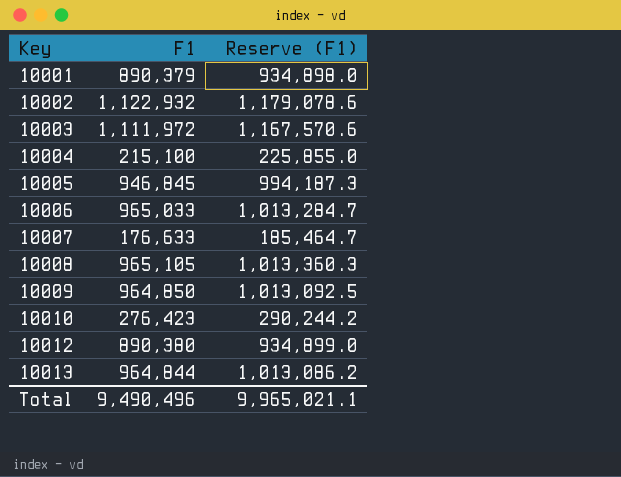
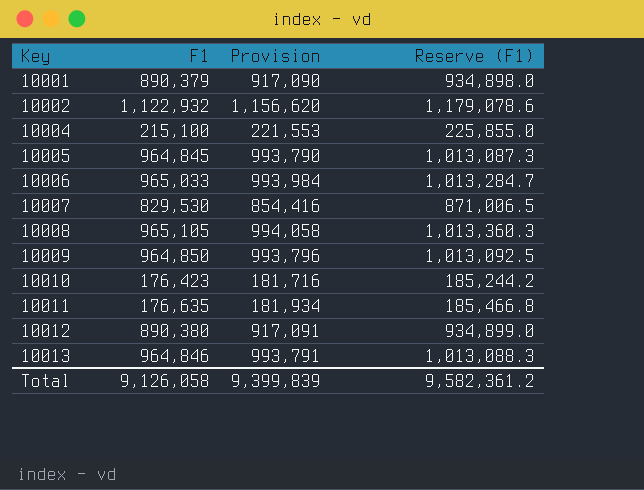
column Provision | formula: none -> [F1] * 1.03
row 10003: 1,111,972 | 1,167,570.6 -> none
10005 | F1: 946,845 -> 964,845
10005 | Reserve (F1): 994,187.3 -> 1,013,087.3
10007 | F1: 176,633 -> 829,530
10007 | Reserve (F1): 185,464.7 -> 871,006.5
10010 | F1: 276,423 -> 176,423
10010 | Reserve (F1): 290,244.2 -> 185,244.2
row 10011: none -> 176,635 | 181,934 | 185,466.8
10013 | F1: 964,844 -> 964,846
10013 | Reserve (F1): 1,013,086.2 -> 1,013,088.3
Total | F1: 9,490,496 -> 9,126,058
Total | Reserve (F1): 9,965,021.1 -> 9,582,361.2

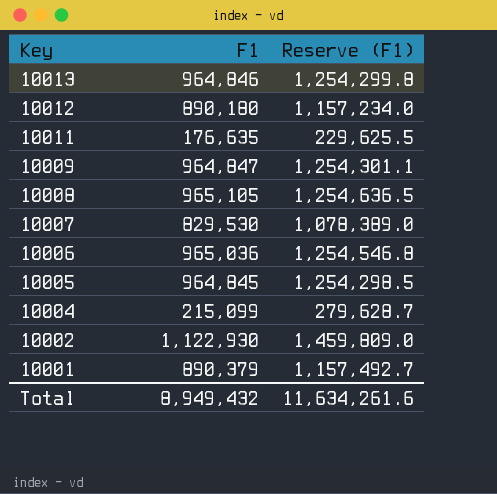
row order: Key ascending -> Key descending
column Provision | formula: [F1] * 1.03 -> none
column Reserve (F1) | formula: [F1] * 1.05 -> [F1] * 1.3
row 10010: 176,423 | 181,716 | 185,244.2 -> none
10012 | F1: 890,380 -> 890,180
10009 | F1: 964,850 -> 964,847
10006 | F1: 965,033 -> 965,036
10004 | F1: 215,100 -> 215,099
10002 | F1: 1,122,932 -> 1,122,930
Total | F1: 9,126,058 -> 8,949,432
Total | Reserve (F1): 9,582,361.2 -> 11,634,261.6

